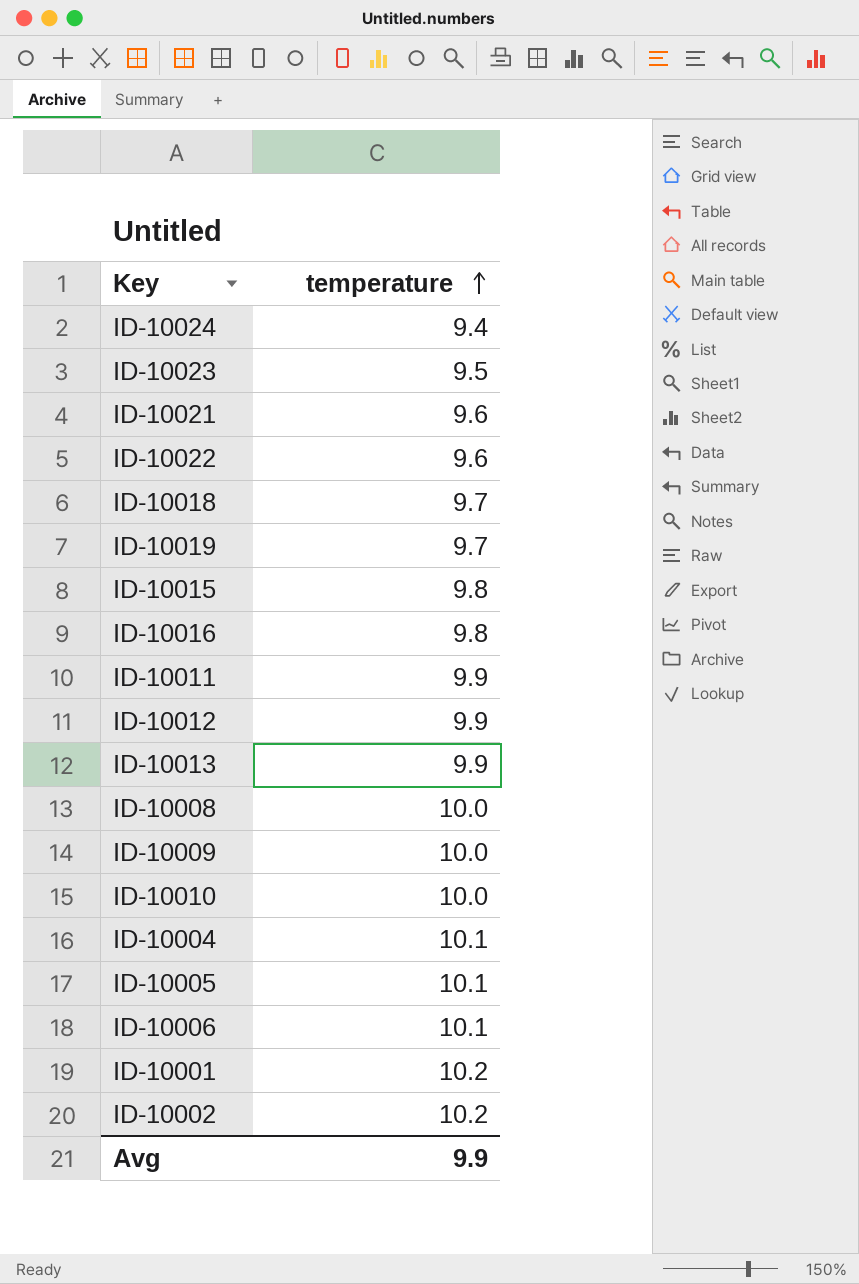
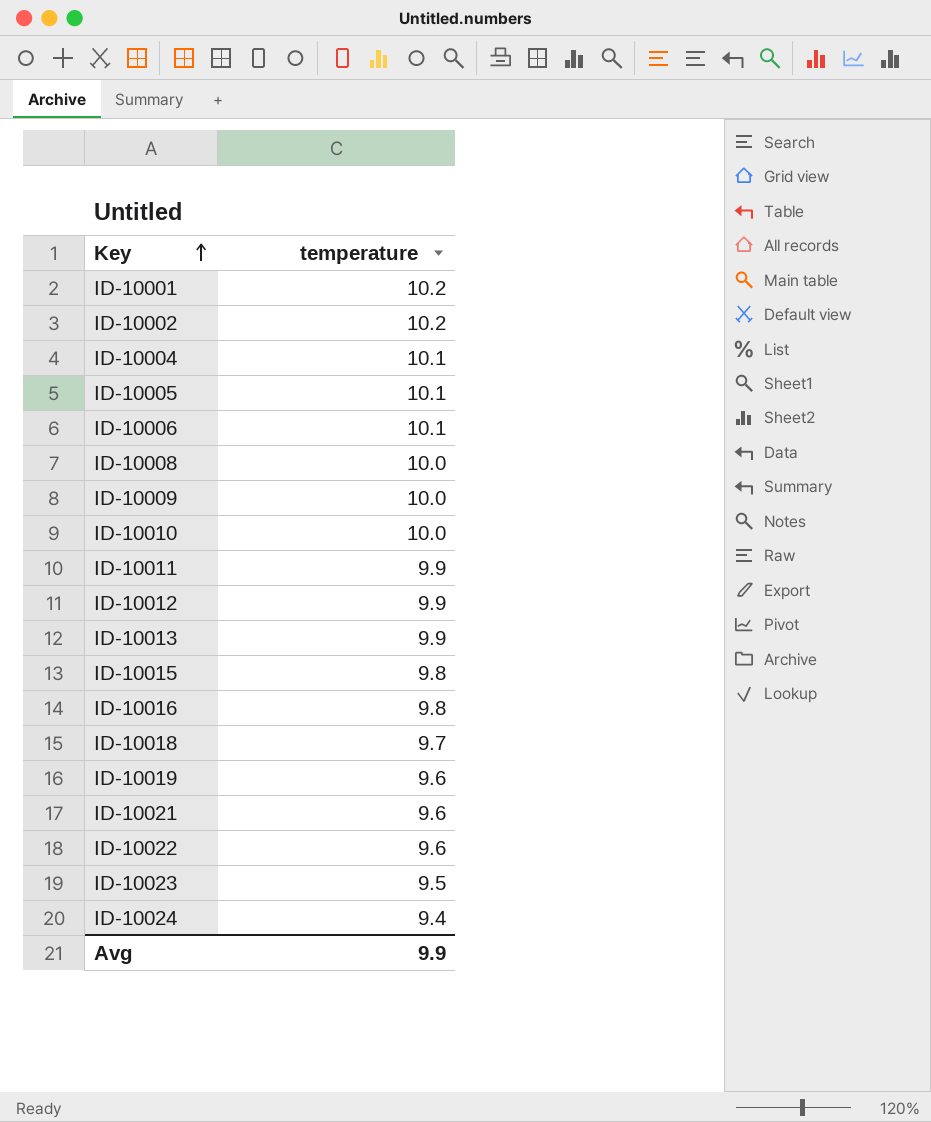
row order: temperature ascending -> Key ascending
ID-10019 | temperature: 9.7 -> 9.6

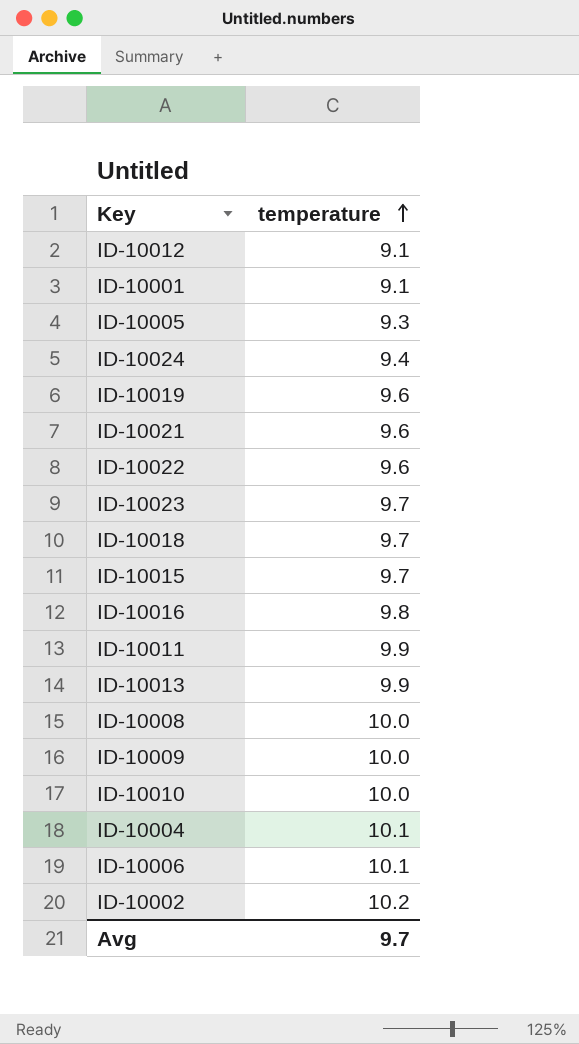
row order: Key ascending -> temperature ascending
ID-10012 | temperature: 9.9 -> 9.1
ID-10001 | temperature: 10.2 -> 9.1
ID-10005 | temperature: 10.1 -> 9.3
ID-10023 | temperature: 9.5 -> 9.7
ID-10015 | temperature: 9.8 -> 9.7
Avg | temperature: 9.9 -> 9.7

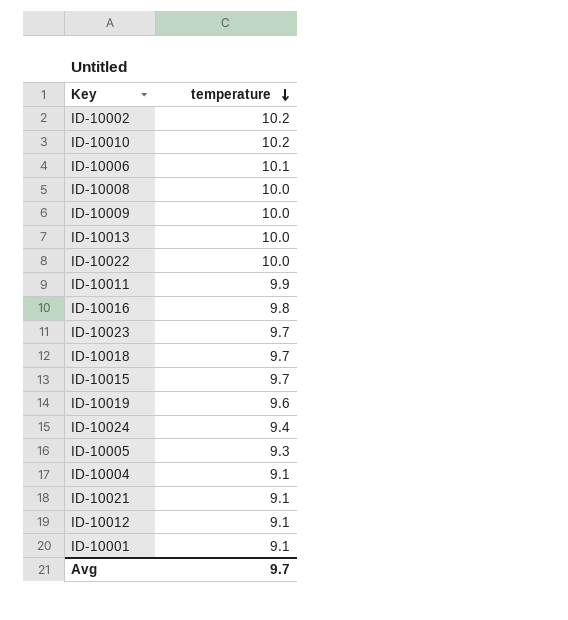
row order: temperature ascending -> temperature descending
ID-10010 | temperature: 10.0 -> 10.2
ID-10013 | temperature: 9.9 -> 10.0
ID-10022 | temperature: 9.6 -> 10.0
ID-10004 | temperature: 10.1 -> 9.1
ID-10021 | temperature: 9.6 -> 9.1

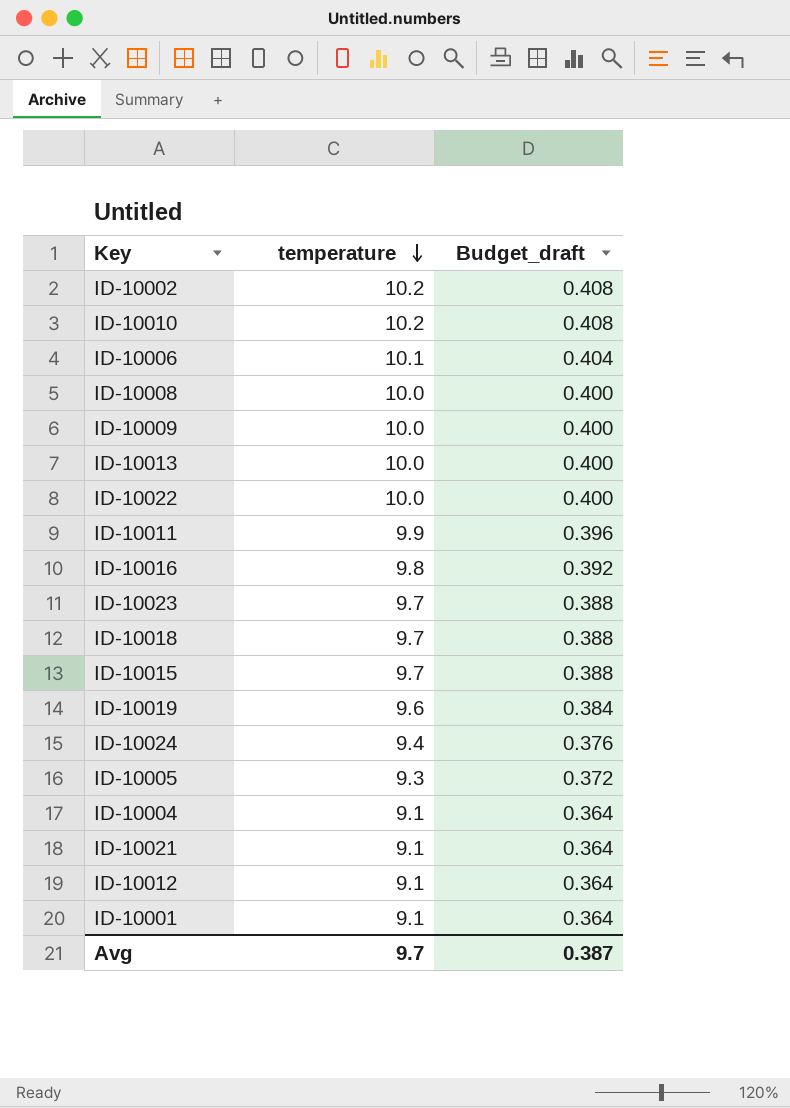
column Budget_draft | formula: none -> [temperature] * 0.04

